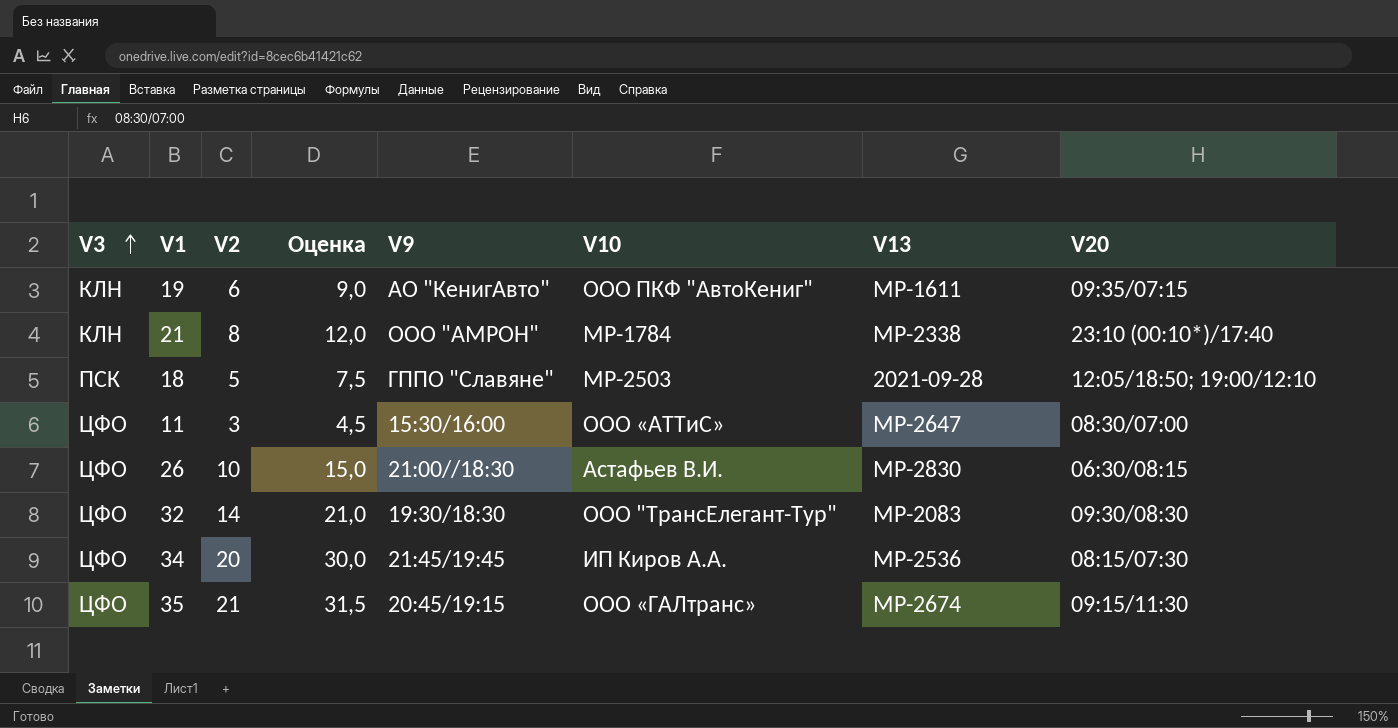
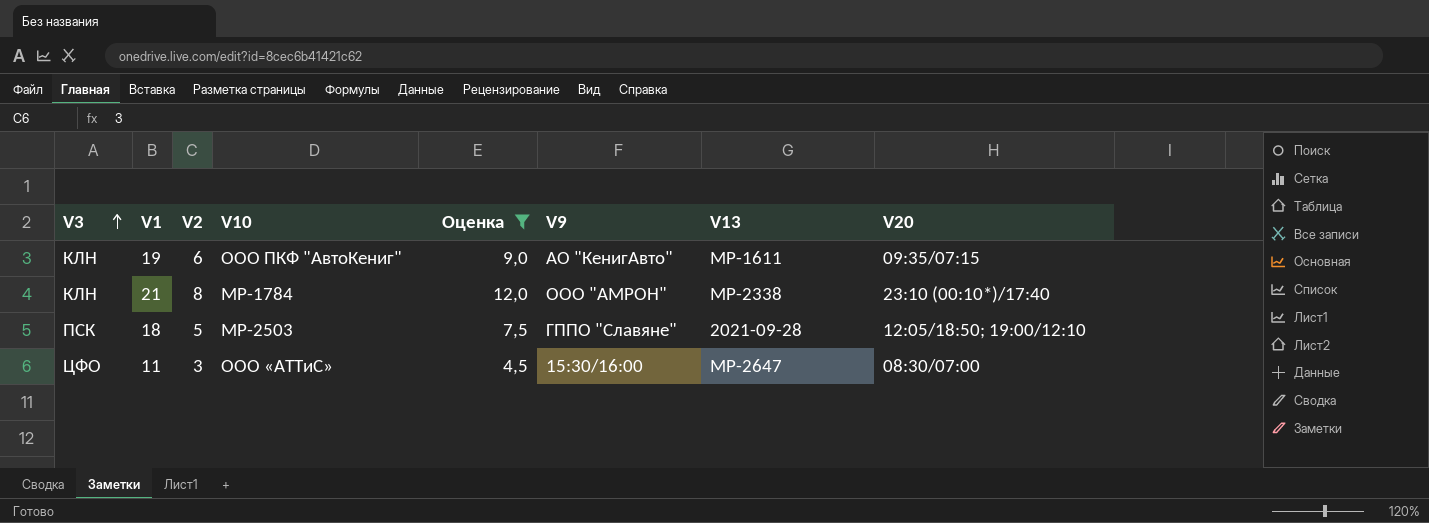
filter: none -> Оценка <= 12,0
column V10 | position: 6 -> 4

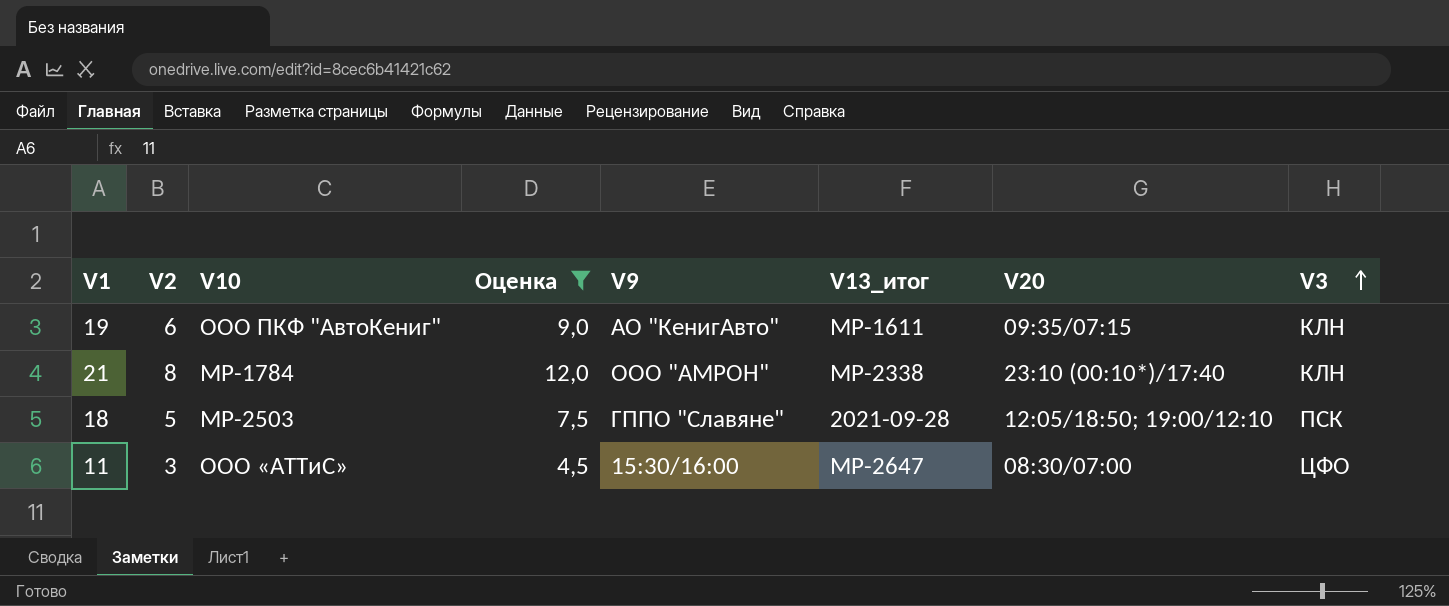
column name: V13 -> V13_итог
column V3 | position: 1 -> 8

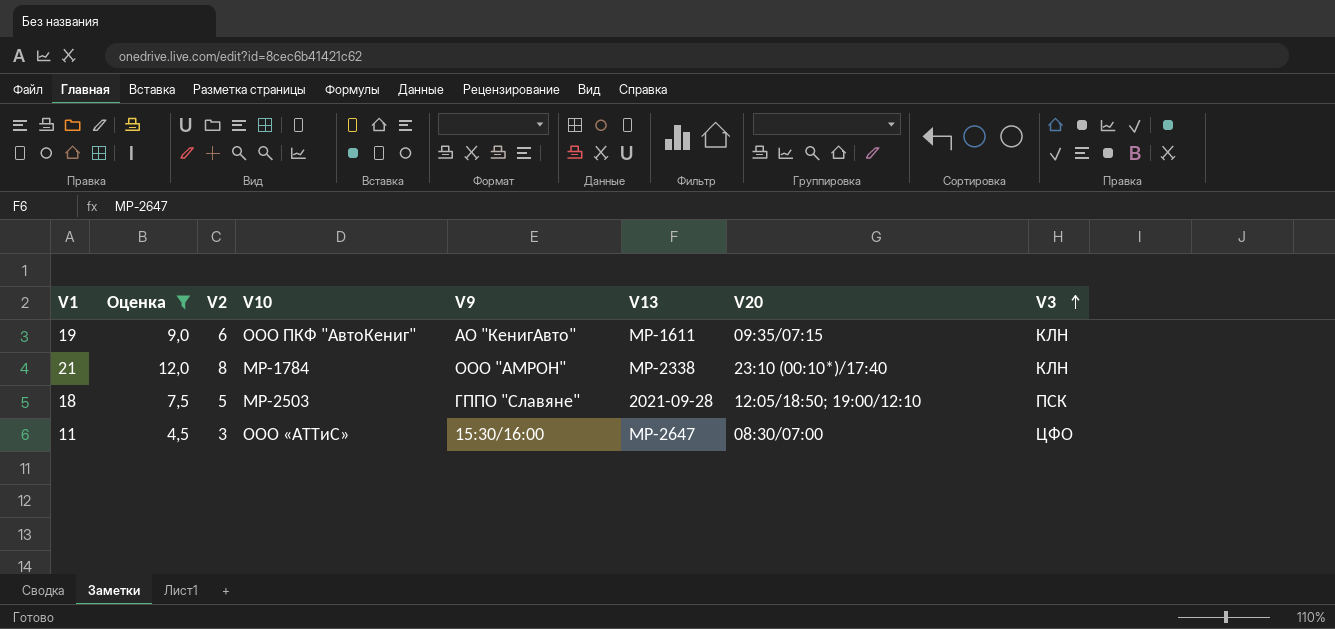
column Оценка | position: 4 -> 2
column name: V13_итог -> V13

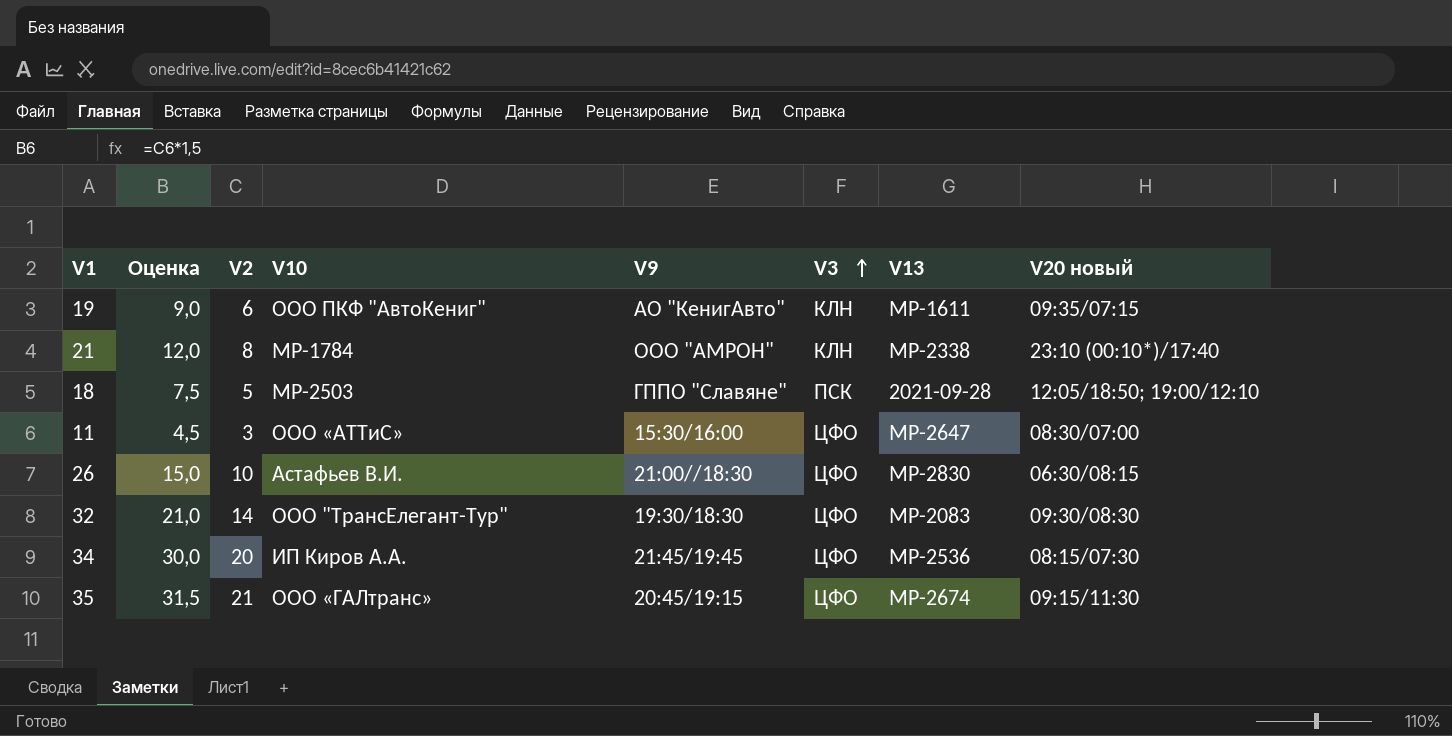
filter: Оценка <= 12,0 -> none
column V3 | position: 8 -> 6
column name: V20 -> V20 новый

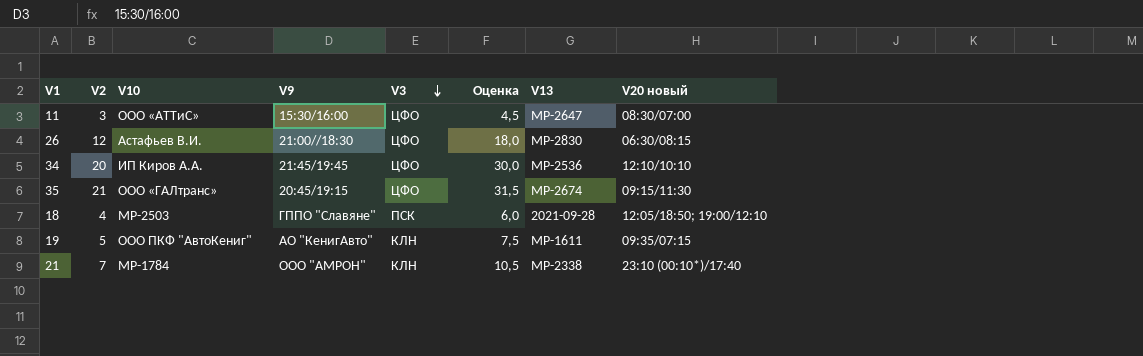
row order: V3 ascending -> V3 descending
column Оценка | position: 2 -> 6
row 32: 21,0 | 14 | ООО "ТрансЕлегант-Тур" | 19:30/18:30 | ЦФО | МР-2083 | 09:30/08:30 -> none
26 | V2: 10 -> 12
26 | Оценка: 15,0 -> 18,0
34 | V20 новый: 08:15/07:30 -> 12:10/10:10
18 | V2: 5 -> 4
18 | Оценка: 7,5 -> 6,0
19 | V2: 6 -> 5
19 | Оценка: 9,0 -> 7,5
21 | V2: 8 -> 7
21 | Оценка: 12,0 -> 10,5

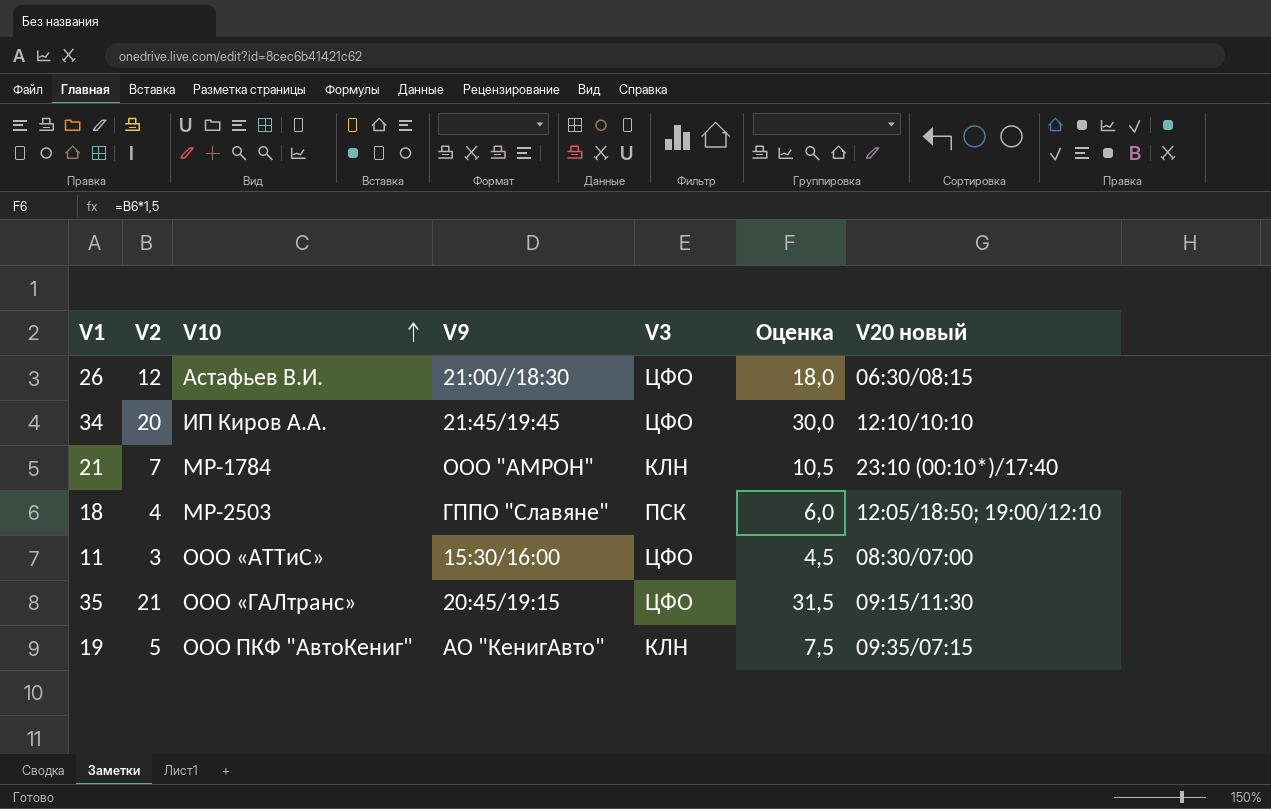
row order: V3 descending -> V10 ascending
column V13 | position: 7 -> none

